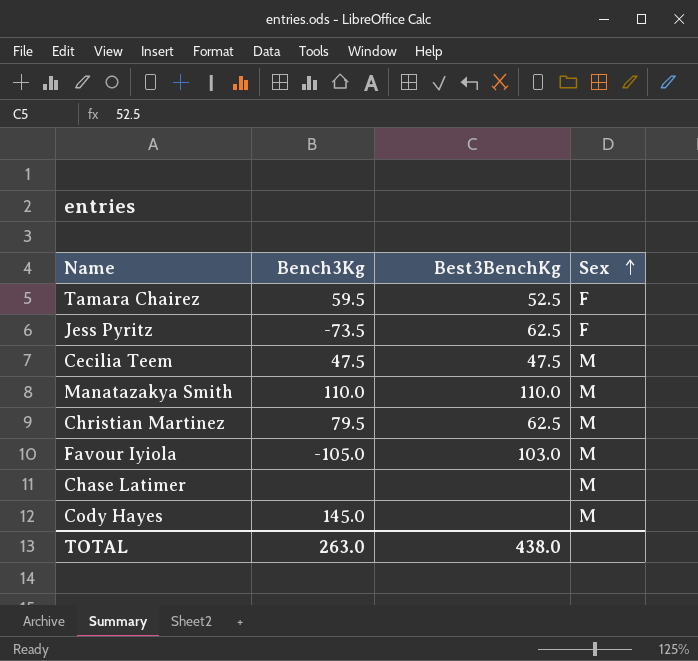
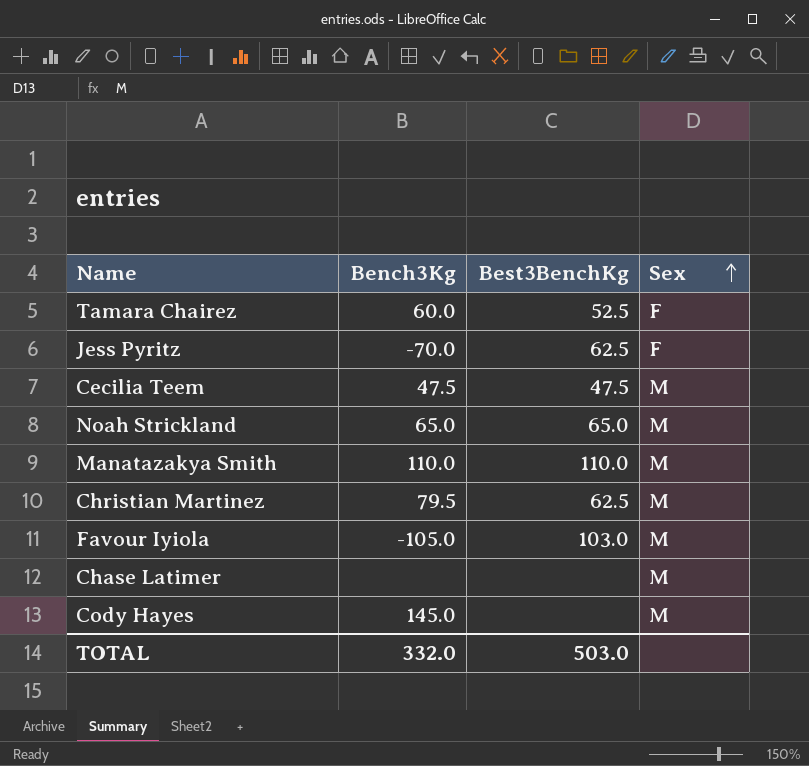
Tamara Chairez | Bench3Kg: 59.5 -> 60.0
Jess Pyritz | Bench3Kg: -73.5 -> -70.0
row Noah Strickland: none -> 65.0 | 65.0 | M
TOTAL | Bench3Kg: 263.0 -> 332.0
TOTAL | Best3BenchKg: 438.0 -> 503.0

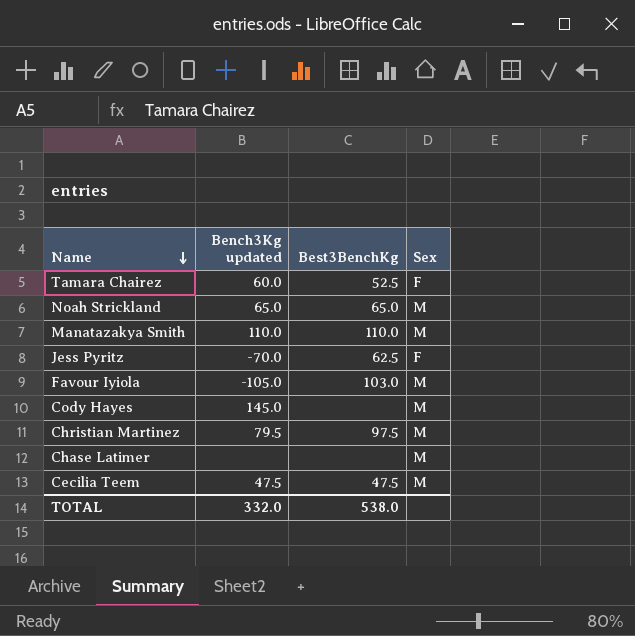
row order: Sex ascending -> Name descending
column name: Bench3Kg -> Bench3Kg updated
Christian Martinez | Best3BenchKg: 62.5 -> 97.5
TOTAL | Best3BenchKg: 503.0 -> 538.0

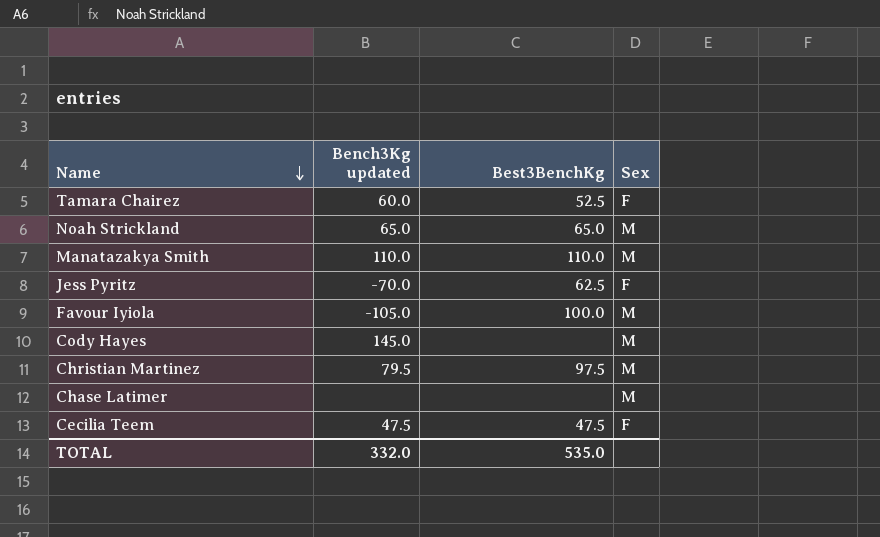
Favour Iyiola | Best3BenchKg: 103.0 -> 100.0
Cecilia Teem | Sex: M -> F
TOTAL | Best3BenchKg: 538.0 -> 535.0

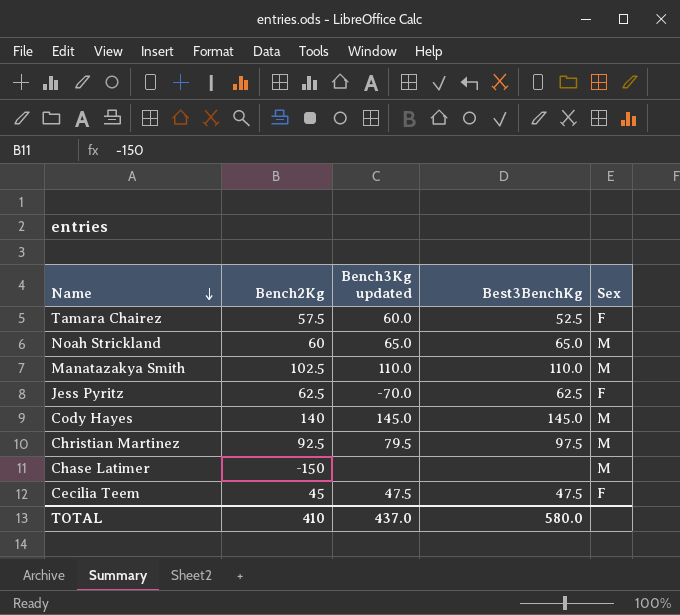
column Bench2Kg | position: none -> 2
row Favour Iyiola: -105.0 | 100.0 | M -> none
Cody Hayes | Best3BenchKg: none -> 145.0
TOTAL | Bench3Kg updated: 332.0 -> 437.0
TOTAL | Best3BenchKg: 535.0 -> 580.0

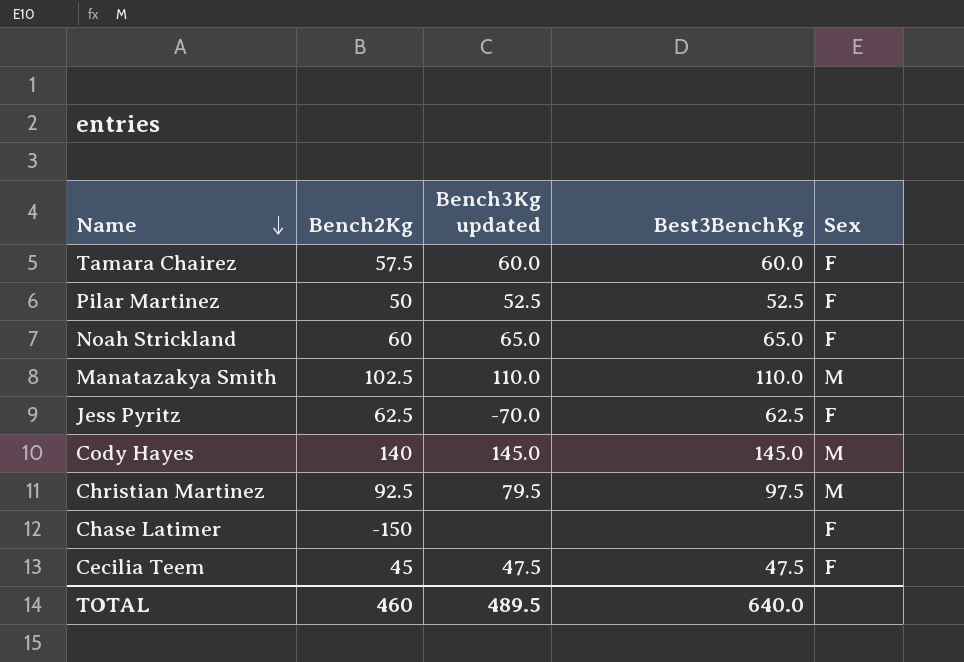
Tamara Chairez | Best3BenchKg: 52.5 -> 60.0
row Pilar Martinez: none -> 50 | 52.5 | 52.5 | F
Noah Strickland | Sex: M -> F
Chase Latimer | Sex: M -> F
TOTAL | Bench2Kg: 410 -> 460
TOTAL | Bench3Kg updated: 437.0 -> 489.5
TOTAL | Best3BenchKg: 580.0 -> 640.0

